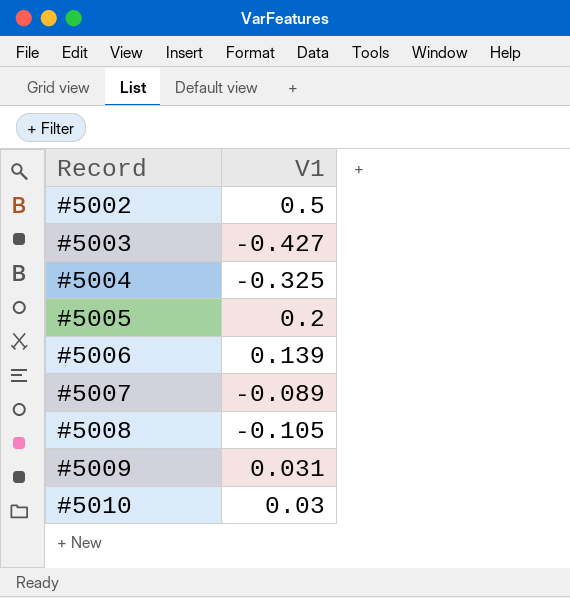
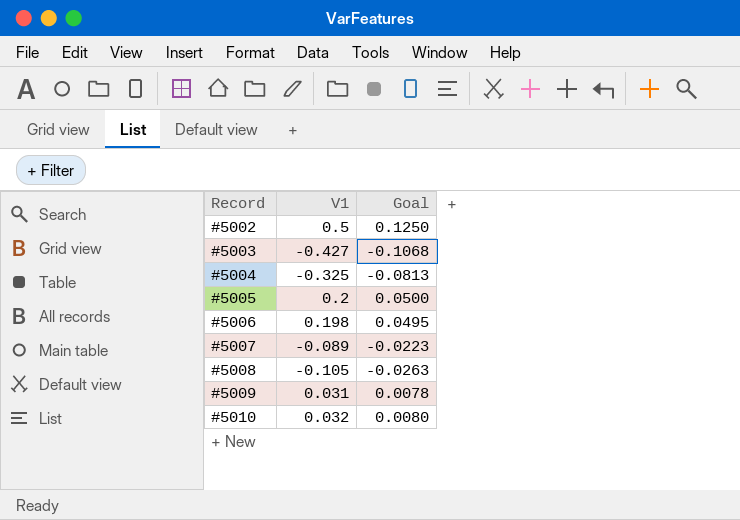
column Goal | formula: none -> [V1] * 0.25
#5006 | V1: 0.139 -> 0.198
#5010 | V1: 0.03 -> 0.032

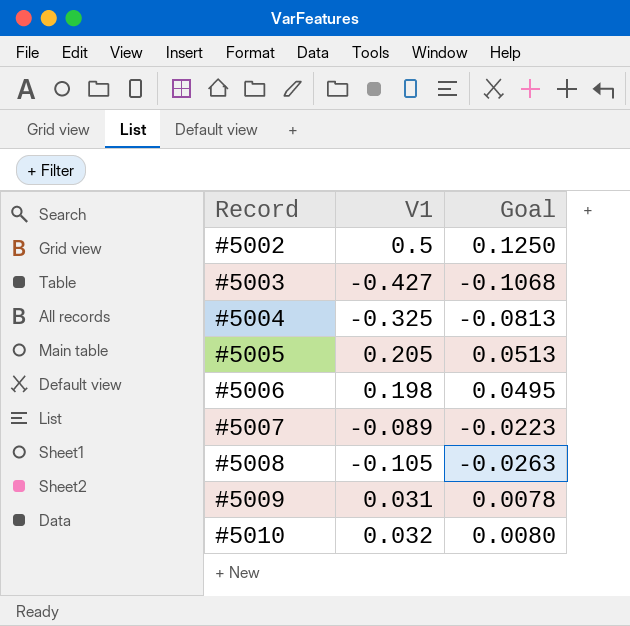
#5005 | V1: 0.2 -> 0.205
#5005 | Goal: 0.0500 -> 0.0513

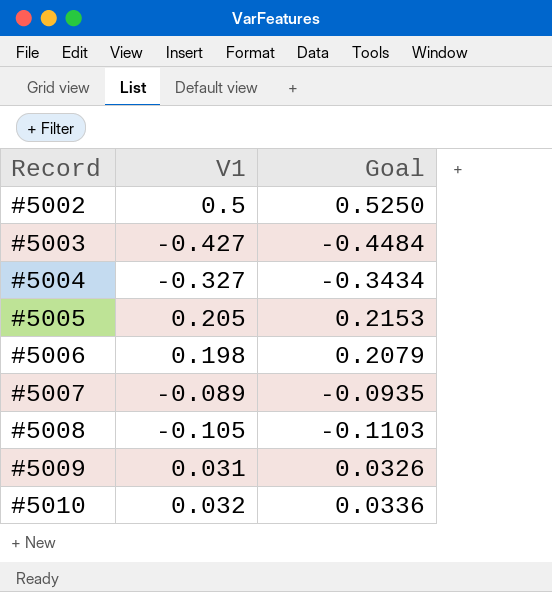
column Goal | formula: [V1] * 0.25 -> [V1] * 1.05
#5004 | V1: -0.325 -> -0.327

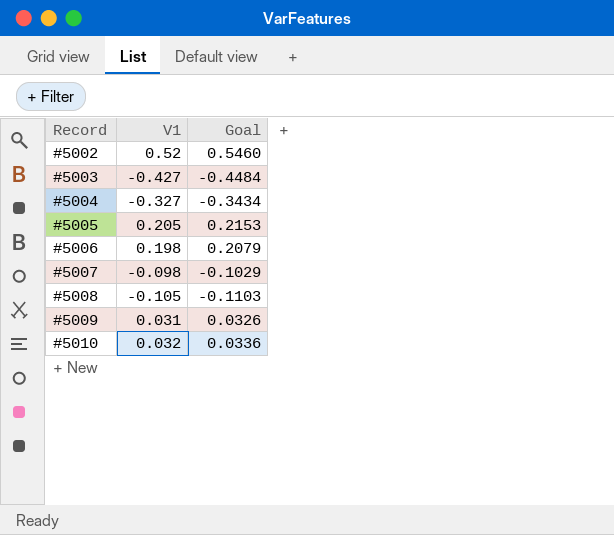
#5002 | V1: 0.5 -> 0.52
#5002 | Goal: 0.5250 -> 0.5460
#5007 | V1: -0.089 -> -0.098
#5007 | Goal: -0.0935 -> -0.1029

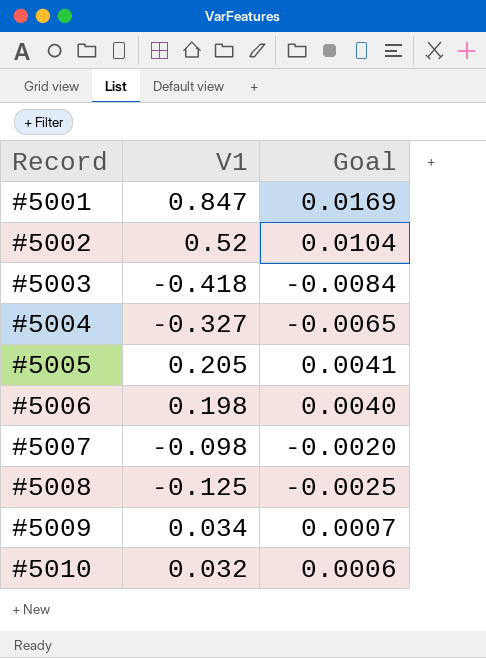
column Goal | formula: [V1] * 1.05 -> [V1] * 0.02
row #5001: none -> 0.847 | 0.0169
#5003 | V1: -0.427 -> -0.418
#5008 | V1: -0.105 -> -0.125
#5009 | V1: 0.031 -> 0.034

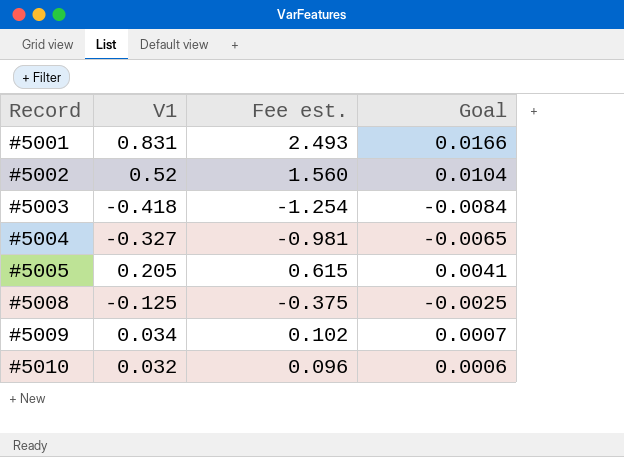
column Fee est. | formula: none -> [V1] * 3
row #5006: 0.198 | 0.0040 -> none
row #5007: -0.098 | -0.0020 -> none
#5001 | V1: 0.847 -> 0.831
#5001 | Goal: 0.0169 -> 0.0166

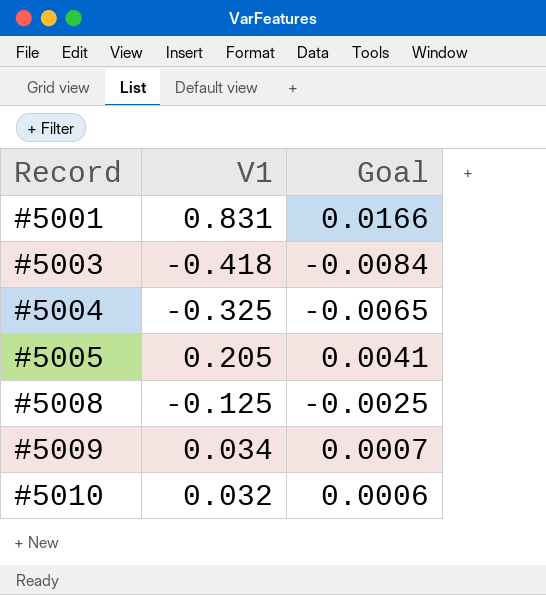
column Fee est. | formula: [V1] * 3 -> none
row #5002: 0.52 | 1.560 | 0.0104 -> none
#5004 | V1: -0.327 -> -0.325

